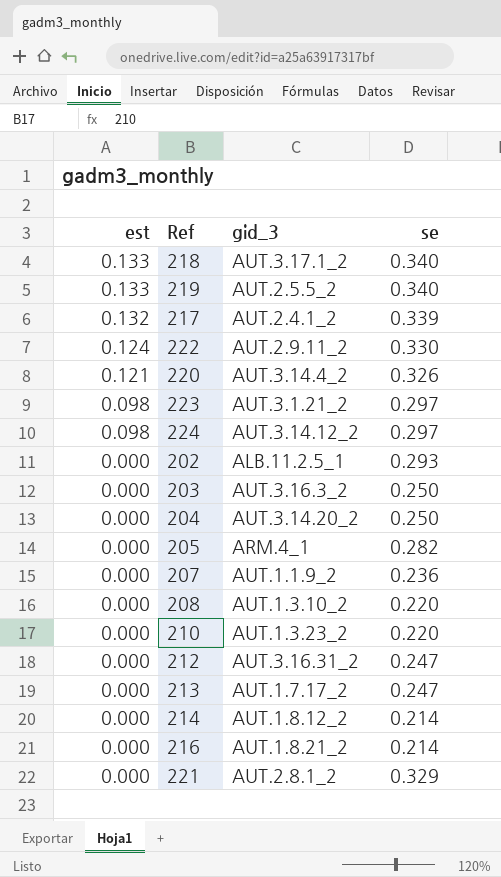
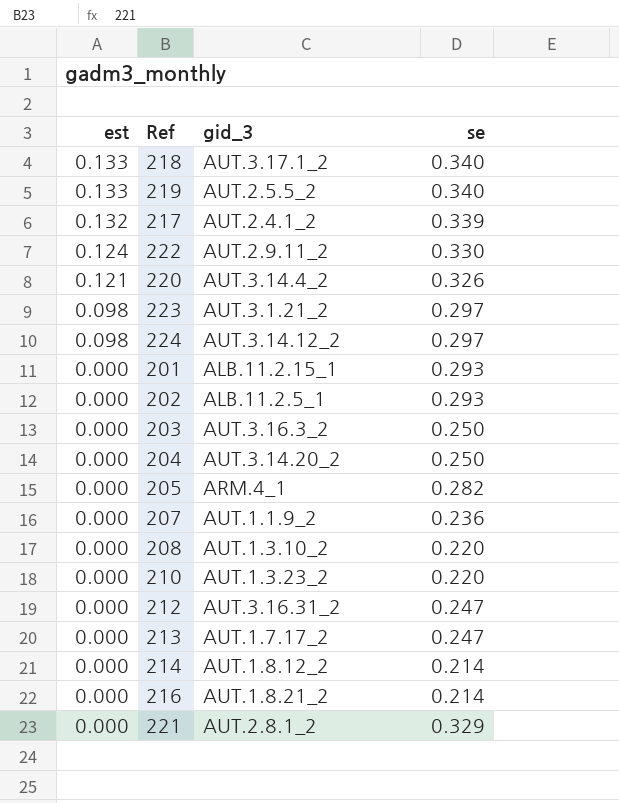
row 201: none -> 0.000 | ALB.11.2.15_1 | 0.293

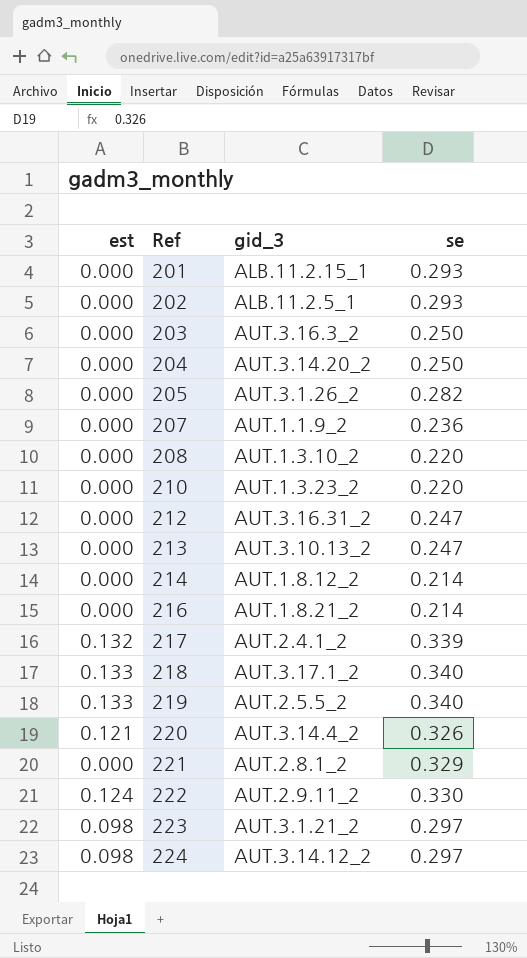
row order: est descending -> Ref ascending
205 | gid_3: ARM.4_1 -> AUT.3.1.26_2
213 | gid_3: AUT.1.7.17_2 -> AUT.3.10.13_2

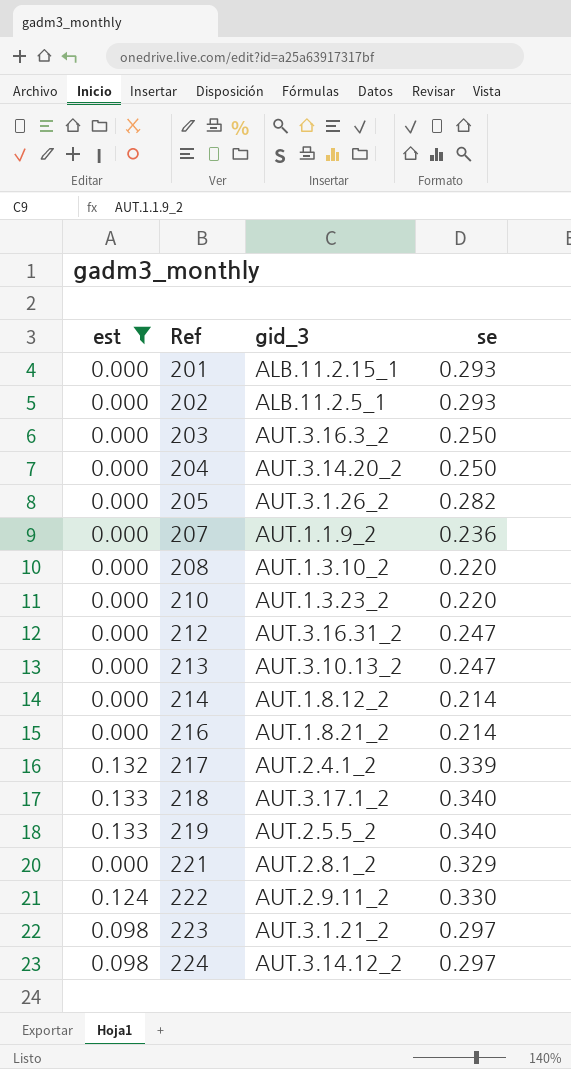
filter: none -> est != 0.121

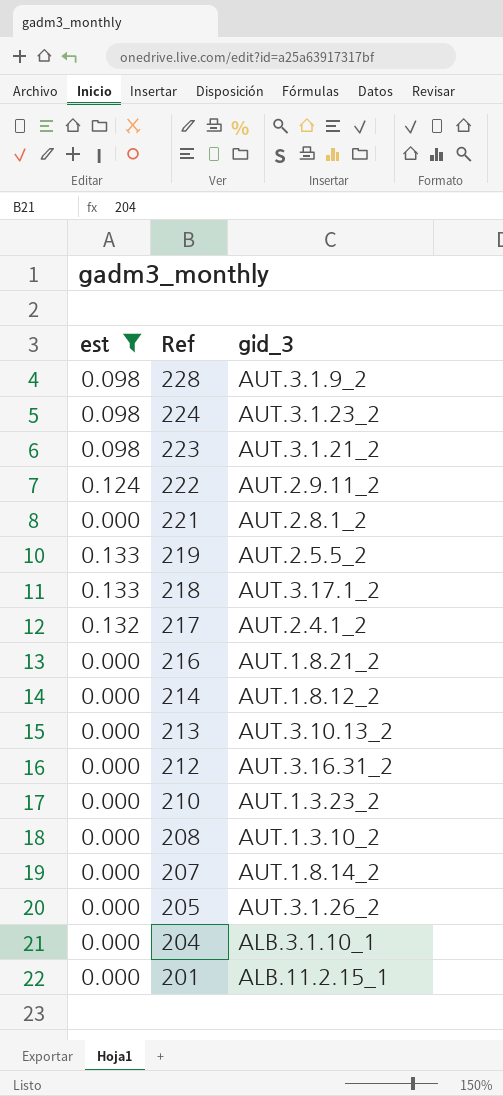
row order: Ref ascending -> Ref descending
column se | position: 4 -> none
row 202: 0.000 | ALB.11.2.5_1 | 0.293 -> none
row 203: 0.000 | AUT.3.16.3_2 | 0.250 -> none
row 228: none -> 0.098 | AUT.3.1.9_2
224 | gid_3: AUT.3.14.12_2 -> AUT.3.1.23_2
207 | gid_3: AUT.1.1.9_2 -> AUT.1.8.14_2
204 | gid_3: AUT.3.14.20_2 -> ALB.3.1.10_1

